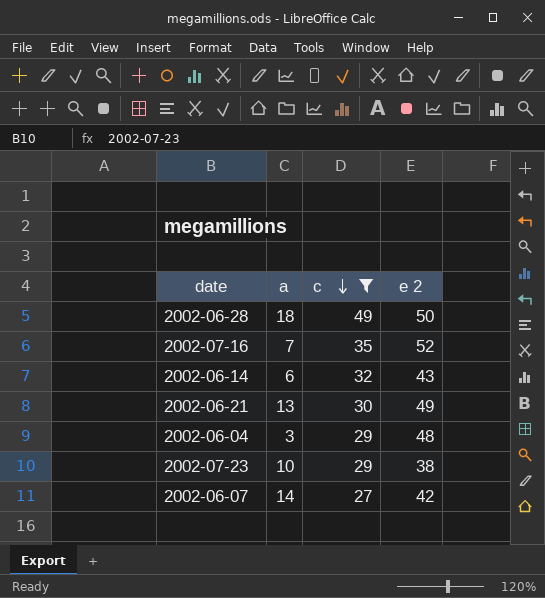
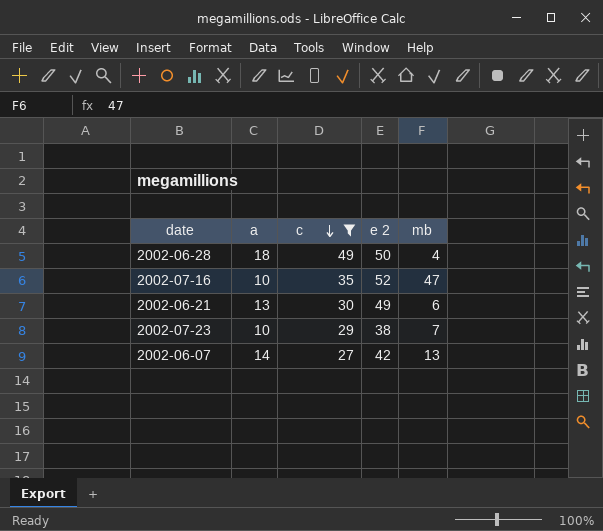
column mb | position: none -> 5
row 2002-06-14: 6 | 32 | 43 -> none
row 2002-06-04: 3 | 29 | 48 -> none
2002-07-16 | a: 7 -> 10

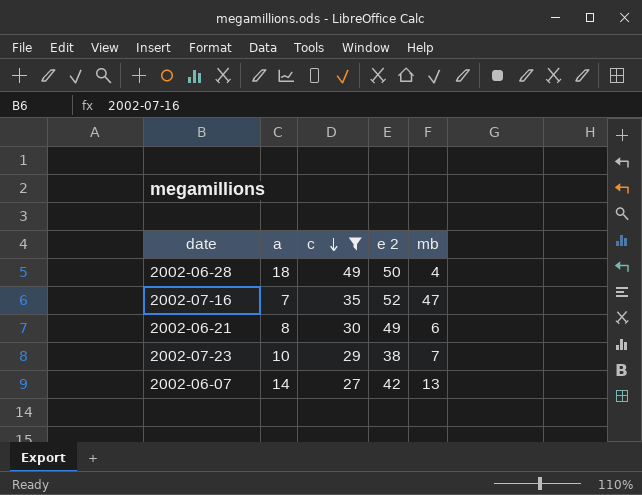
2002-07-16 | a: 10 -> 7
2002-06-21 | a: 13 -> 8

